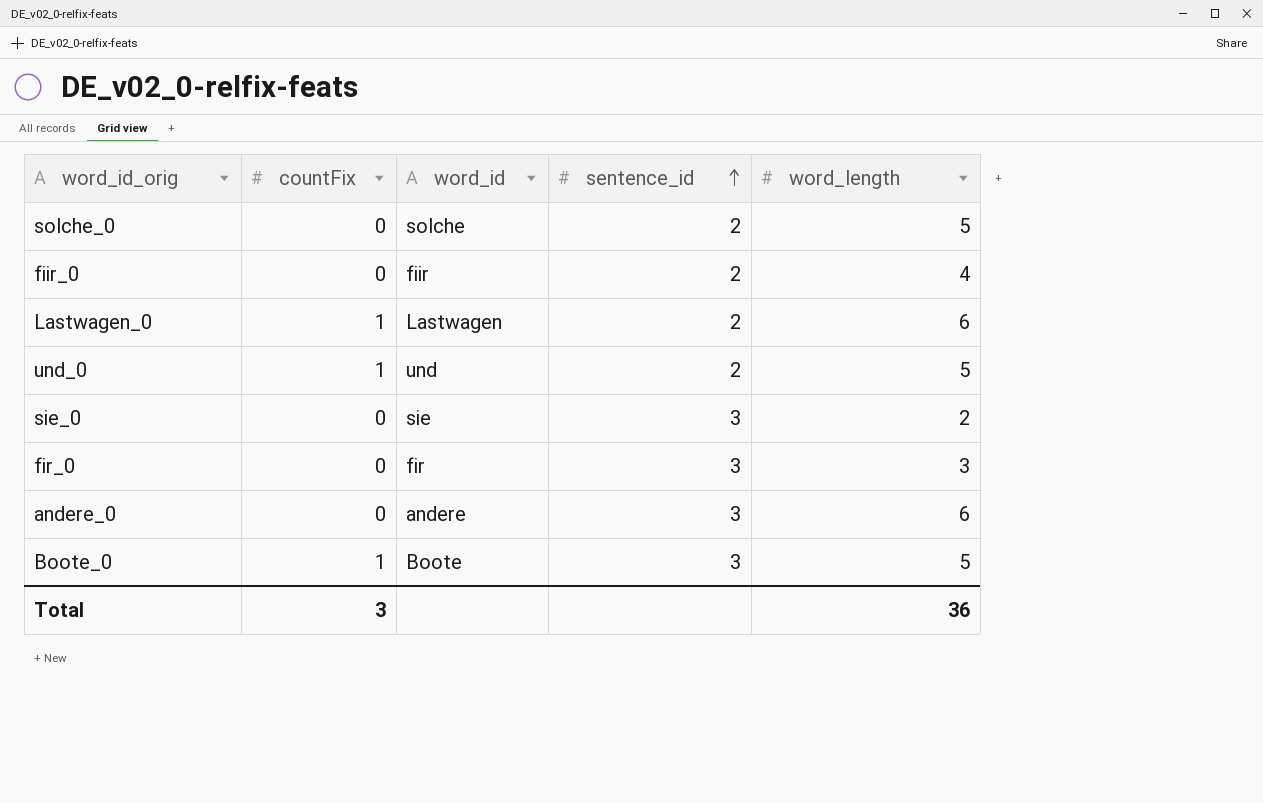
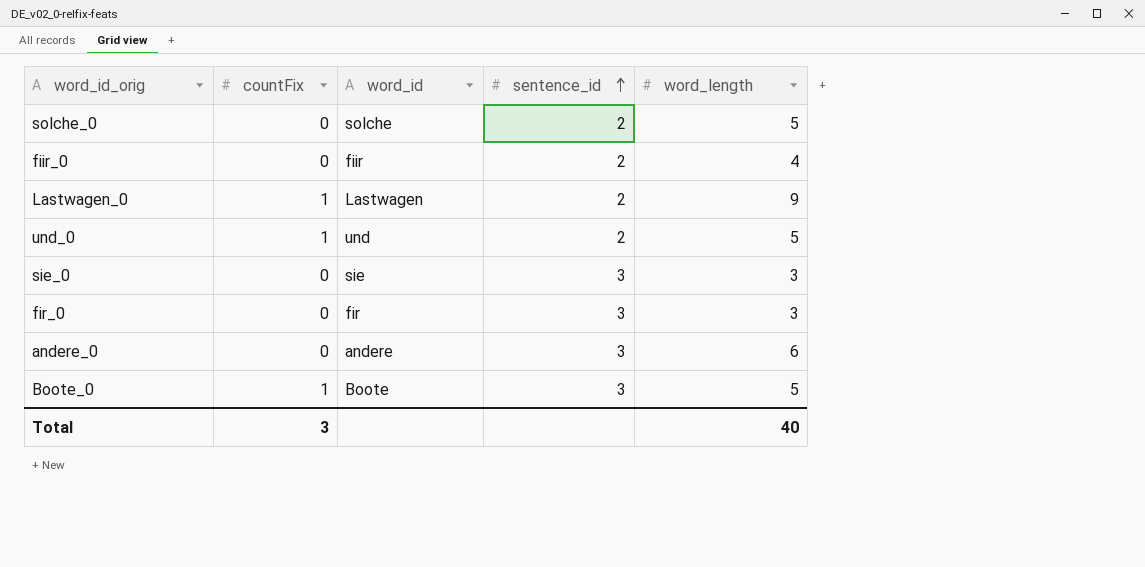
Lastwagen_0 | word_length: 6 -> 9
sie_0 | word_length: 2 -> 3
Total | word_length: 36 -> 40

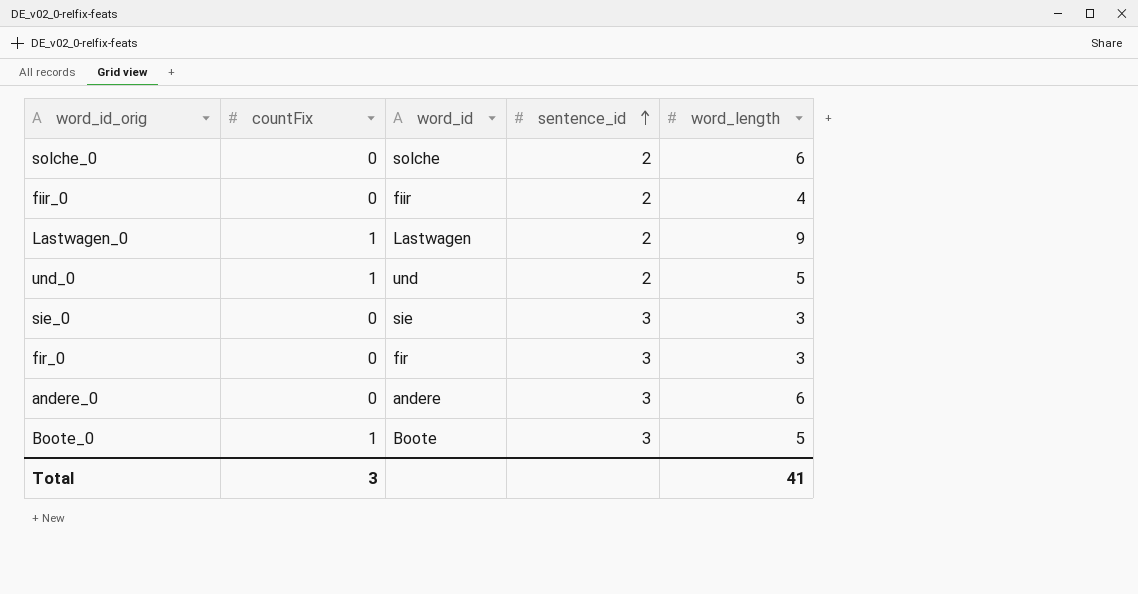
solche_0 | word_length: 5 -> 6
Total | word_length: 40 -> 41

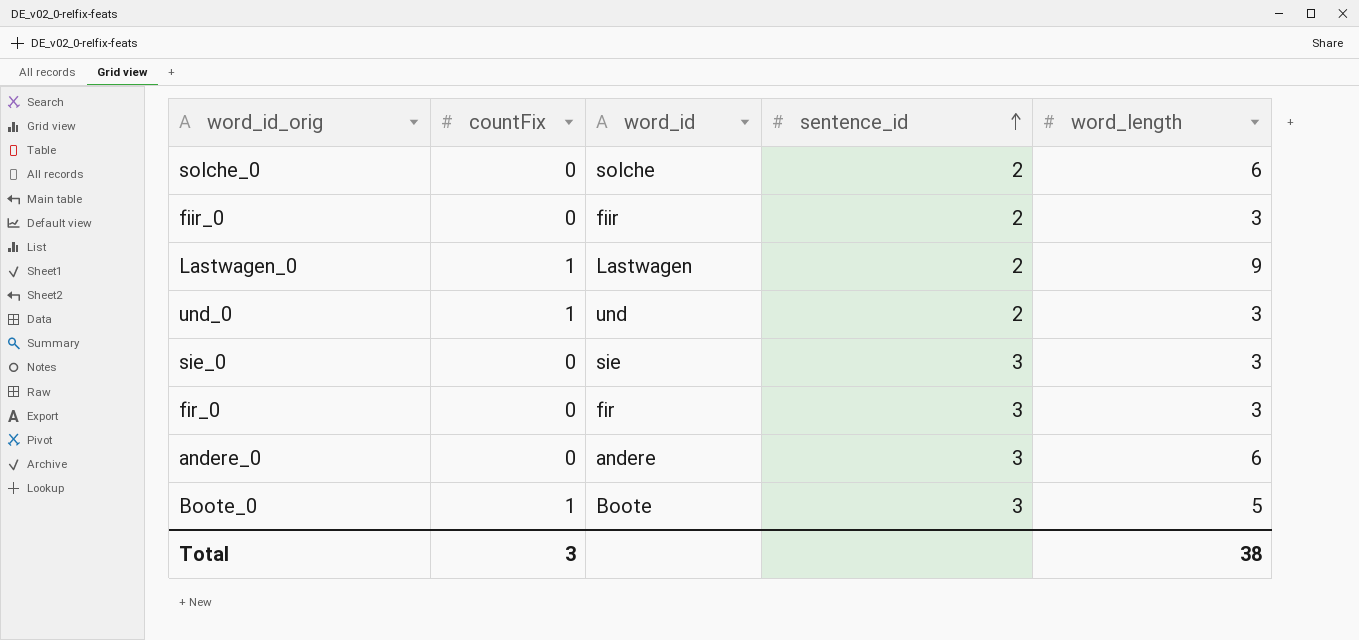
fiir_0 | word_length: 4 -> 3
und_0 | word_length: 5 -> 3
Total | word_length: 41 -> 38

